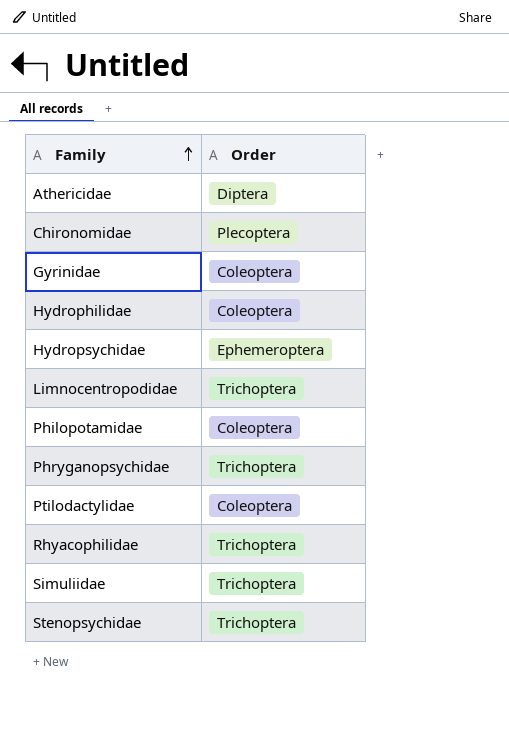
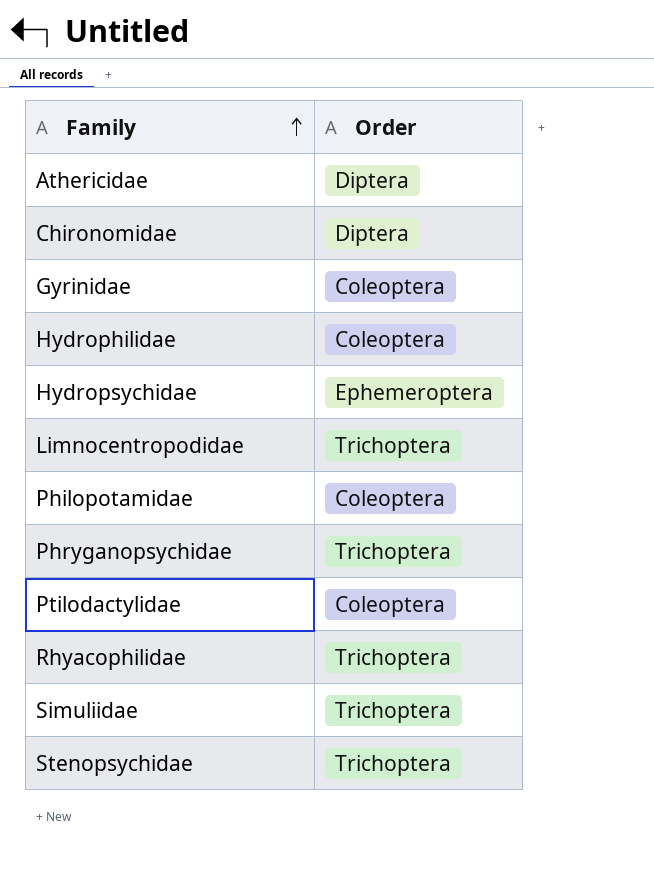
Chironomidae | Order: Plecoptera -> Diptera

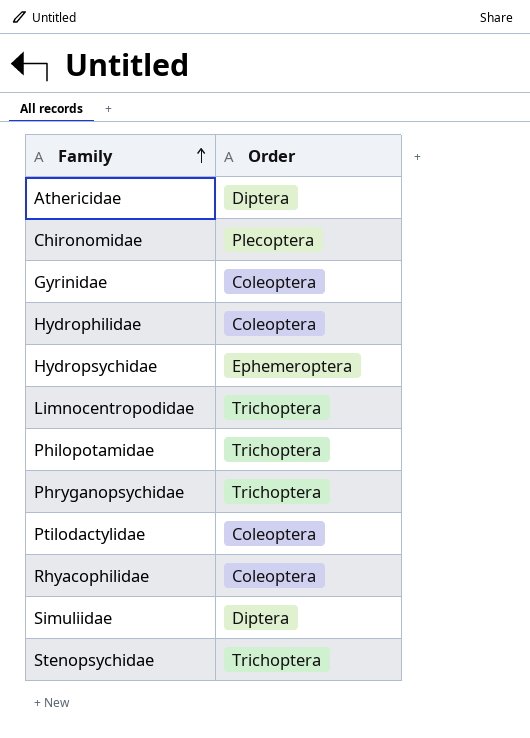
Chironomidae | Order: Diptera -> Plecoptera
Philopotamidae | Order: Coleoptera -> Trichoptera
Rhyacophilidae | Order: Trichoptera -> Coleoptera
Simuliidae | Order: Trichoptera -> Diptera

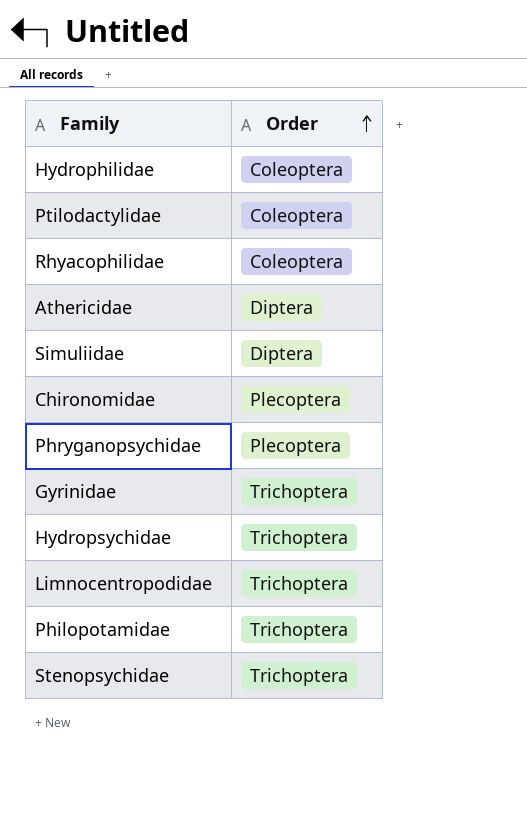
row order: Family ascending -> Order ascending
Phryganopsychidae | Order: Trichoptera -> Plecoptera
Gyrinidae | Order: Coleoptera -> Trichoptera
Hydropsychidae | Order: Ephemeroptera -> Trichoptera

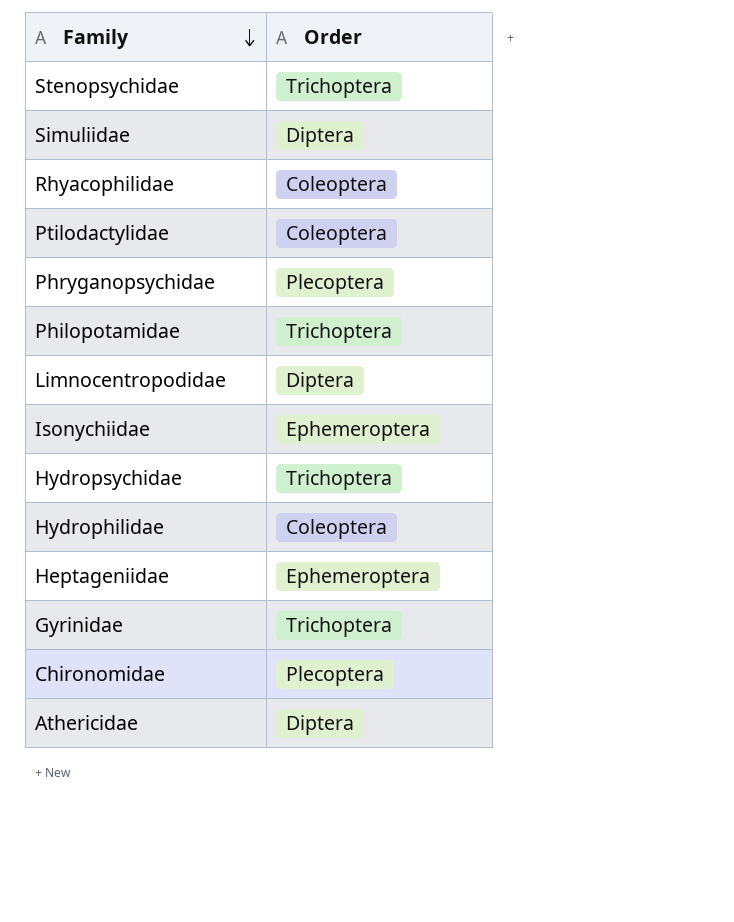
row order: Order ascending -> Family descending
Limnocentropodidae | Order: Trichoptera -> Diptera
row Isonychiidae: none -> Ephemeroptera
row Heptageniidae: none -> Ephemeroptera

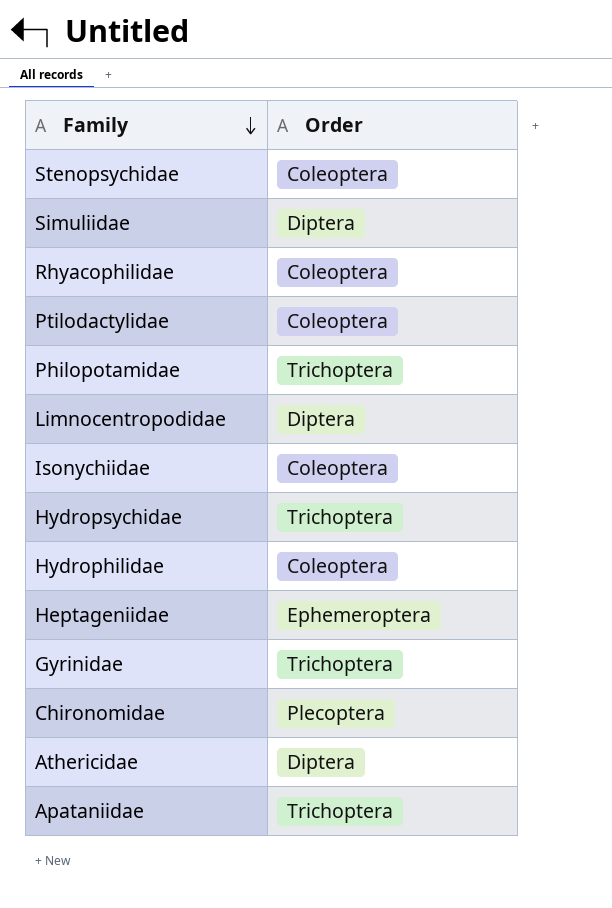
row Phryganopsychidae: Plecoptera -> none
Stenopsychidae | Order: Trichoptera -> Coleoptera
Isonychiidae | Order: Ephemeroptera -> Coleoptera
row Apataniidae: none -> Trichoptera

